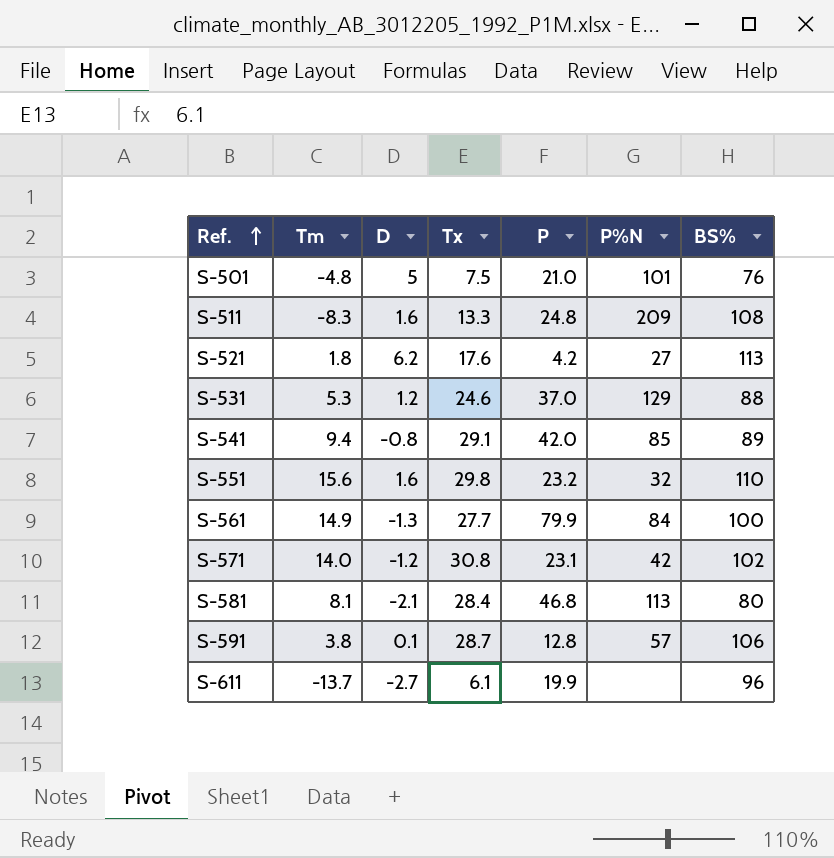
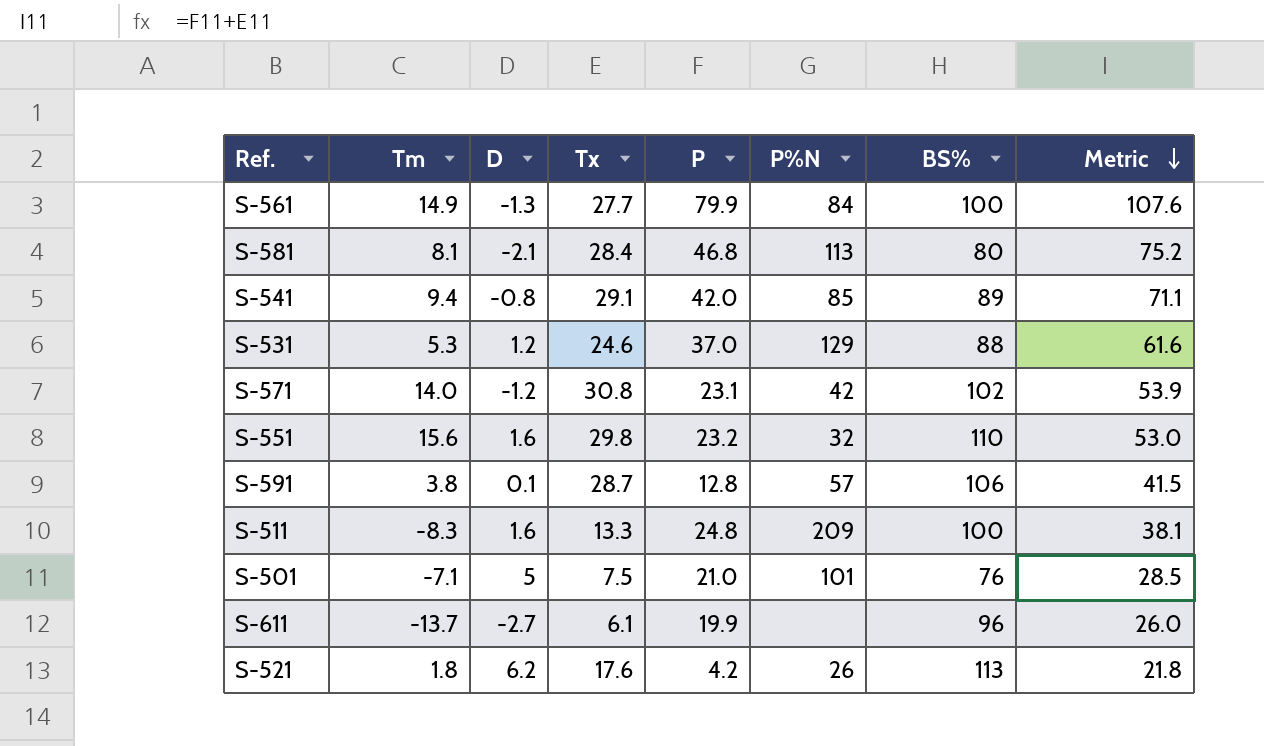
row order: Ref. ascending -> Metric descending
column Metric | formula: none -> [Tx] + [P]
S-511 | BS%: 108 -> 100
S-501 | Tm: -4.8 -> -7.1
S-521 | P%N: 27 -> 26

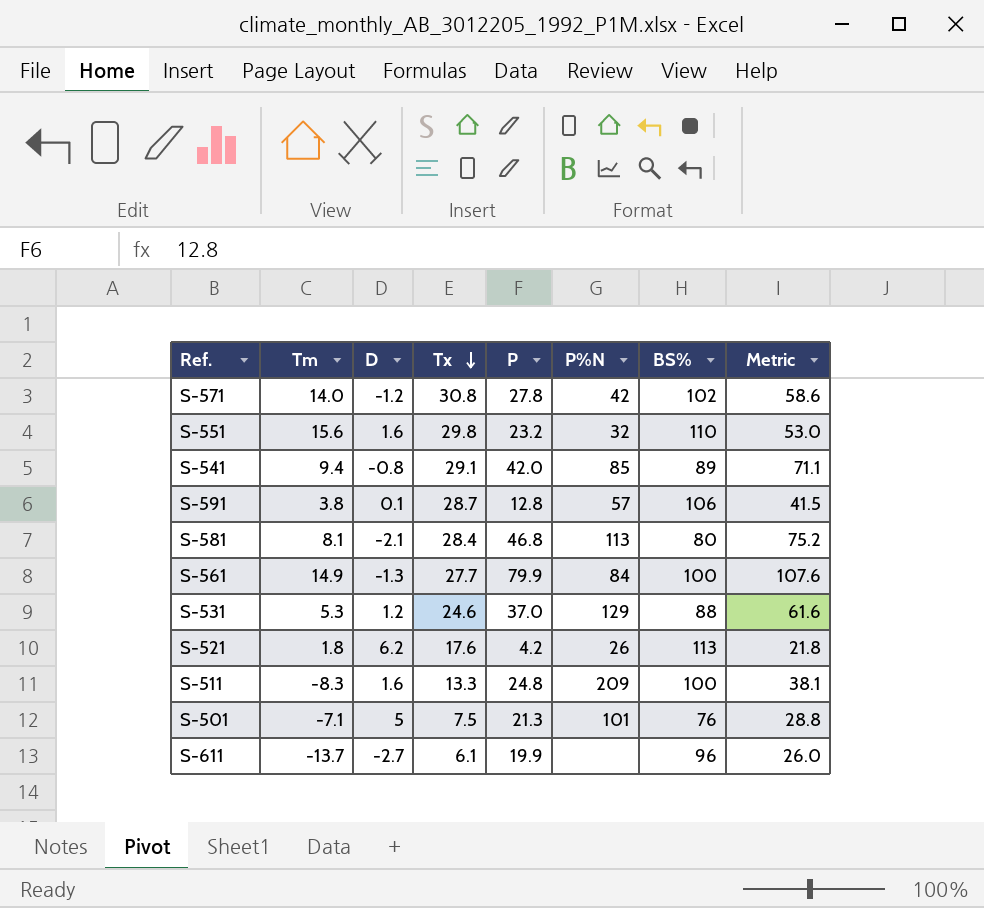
row order: Metric descending -> Tx descending
S-571 | P: 23.1 -> 27.8
S-571 | Metric: 53.9 -> 58.6
S-501 | P: 21.0 -> 21.3
S-501 | Metric: 28.5 -> 28.8

